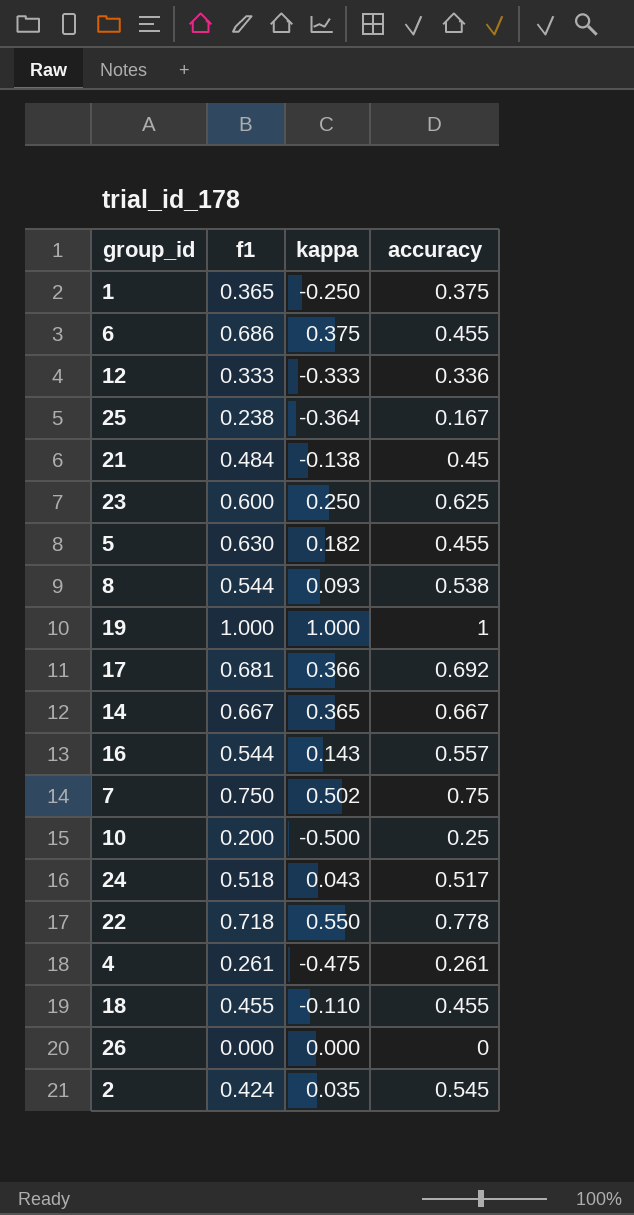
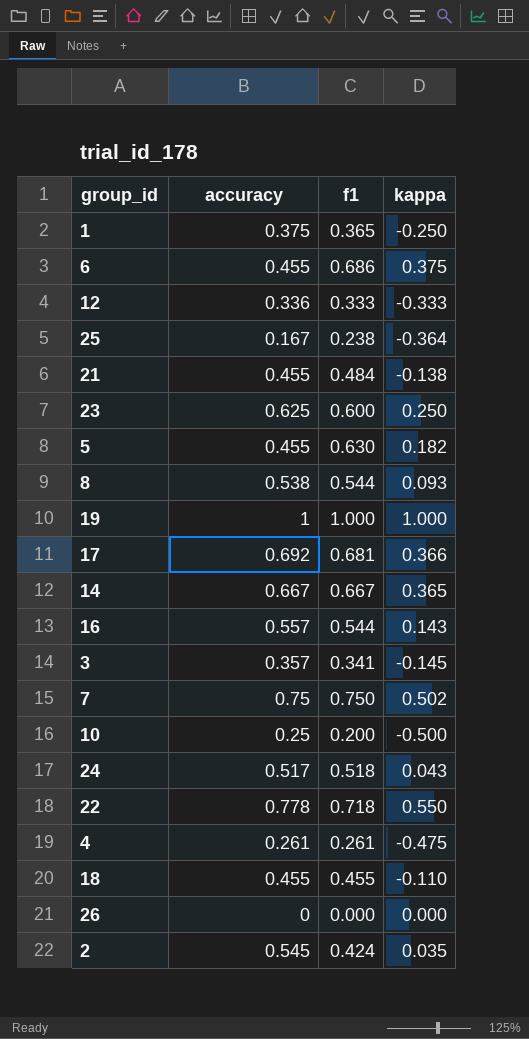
column accuracy | position: 4 -> 2
21 | accuracy: 0.45 -> 0.455
row 3: none -> 0.357 | 0.341 | -0.145

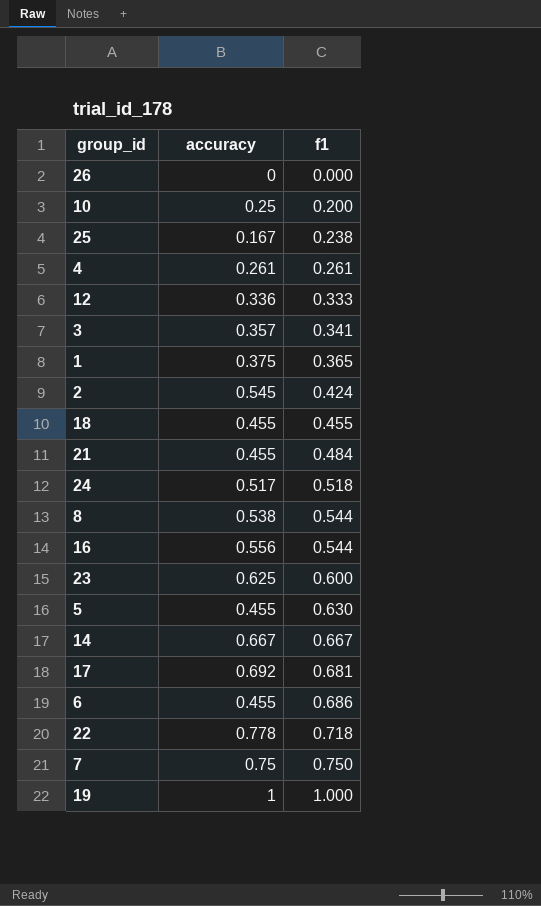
row order: none -> f1 ascending
column kappa | position: 4 -> none
16 | accuracy: 0.557 -> 0.556

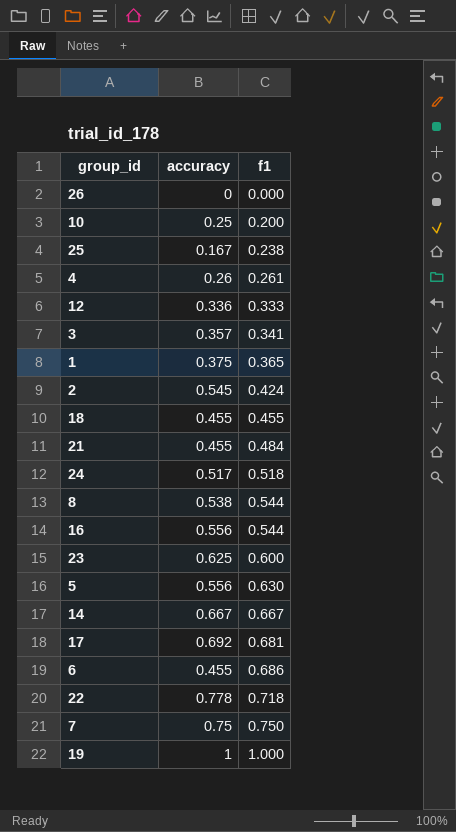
4 | accuracy: 0.261 -> 0.26
5 | accuracy: 0.455 -> 0.556

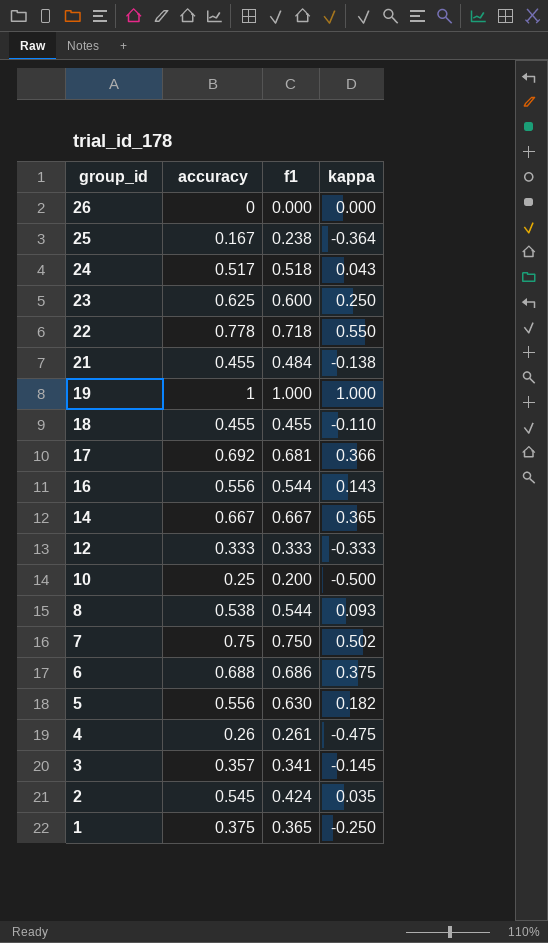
row order: f1 ascending -> group_id descending
column kappa | position: none -> 4
12 | accuracy: 0.336 -> 0.333
6 | accuracy: 0.455 -> 0.688

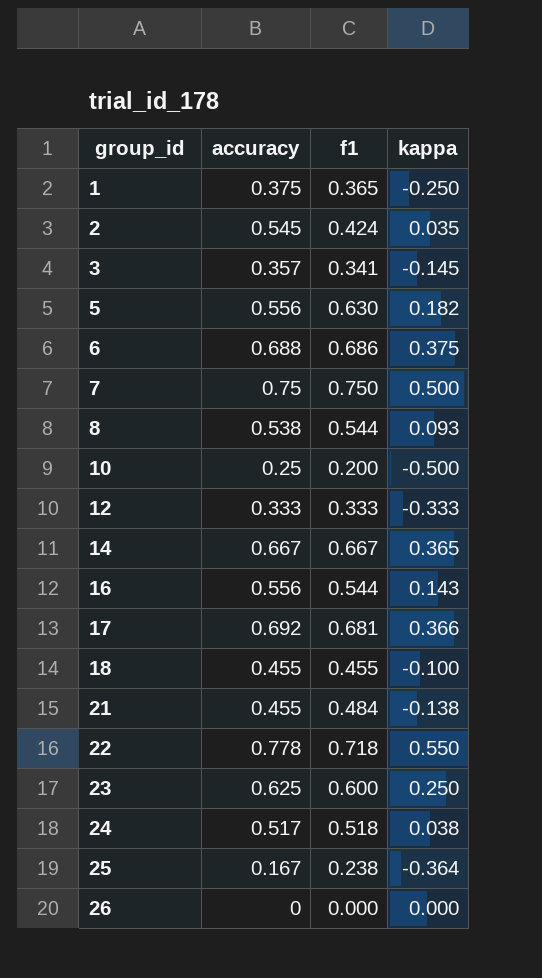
row order: group_id descending -> group_id ascending
row 19: 1 | 1.000 | 1.000 -> none
row 4: 0.26 | 0.261 | -0.475 -> none
7 | kappa: 0.502 -> 0.500
18 | kappa: -0.110 -> -0.100
24 | kappa: 0.043 -> 0.038

